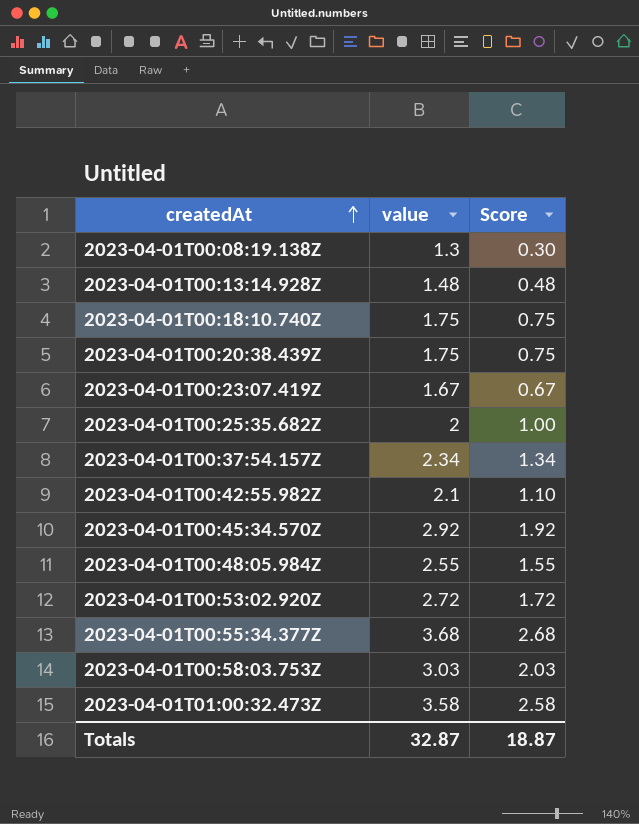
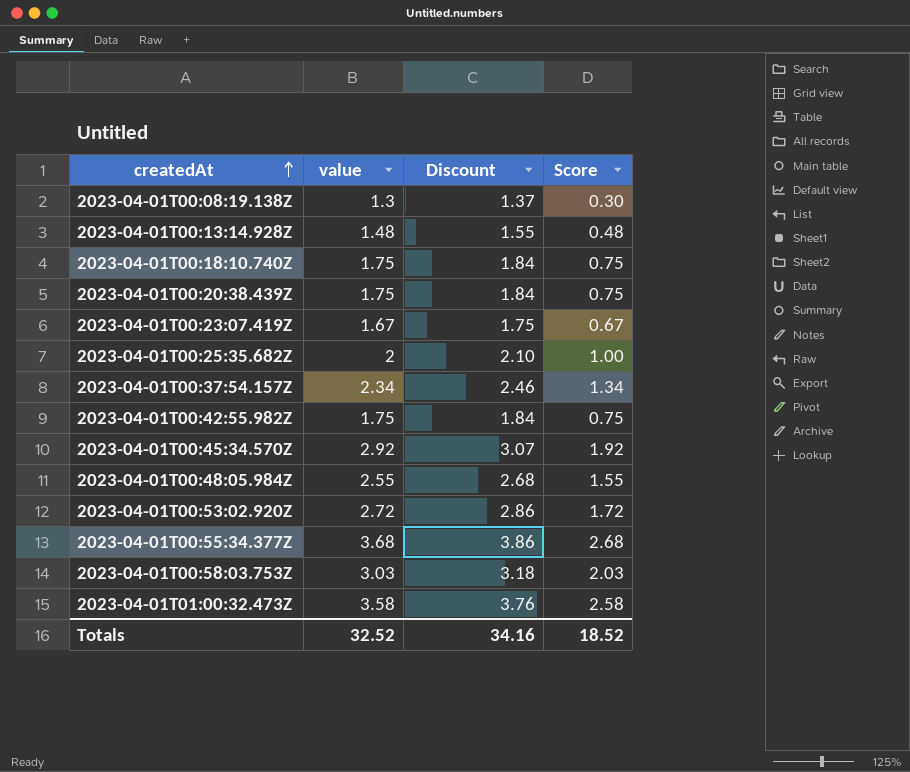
column Discount | formula: none -> [value] * 1.05
2023-04-01T00:42:55.982Z | value: 2.1 -> 1.75
2023-04-01T00:42:55.982Z | Score: 1.10 -> 0.75
Totals | value: 32.87 -> 32.52
Totals | Score: 18.87 -> 18.52

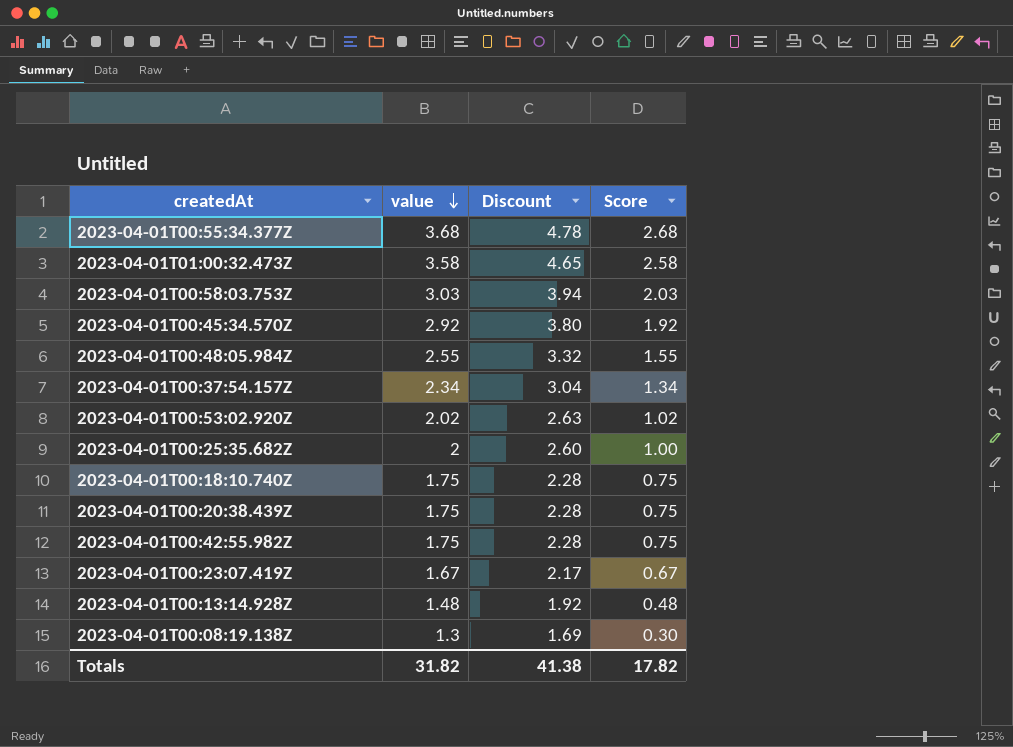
row order: createdAt ascending -> value descending
column Discount | formula: [value] * 1.05 -> [value] * 1.3
2023-04-01T00:53:02.920Z | value: 2.72 -> 2.02
2023-04-01T00:53:02.920Z | Score: 1.72 -> 1.02
Totals | value: 32.52 -> 31.82
Totals | Discount: 34.16 -> 41.38
Totals | Score: 18.52 -> 17.82

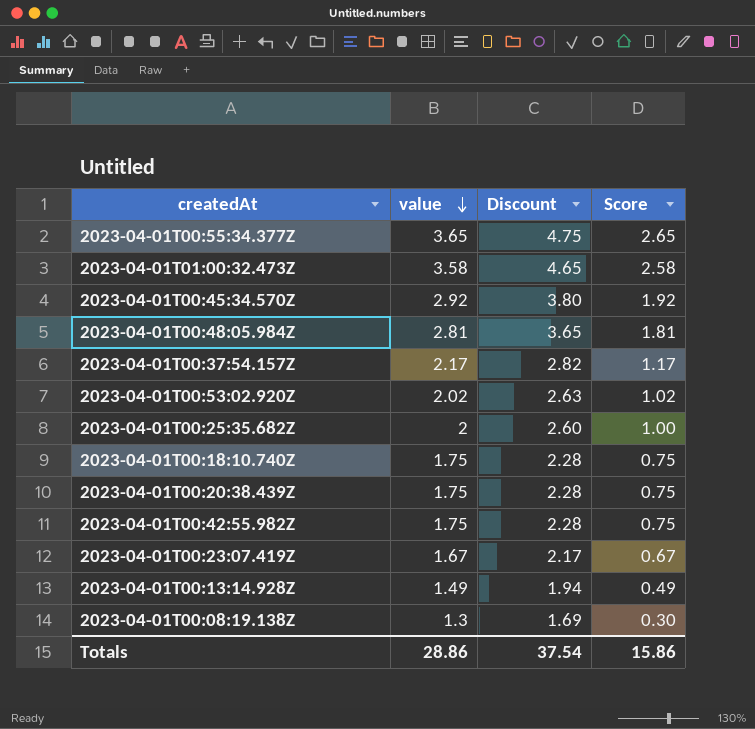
row 2023-04-01T00:58:03.753Z: 3.03 | 3.94 | 2.03 -> none
2023-04-01T00:55:34.377Z | value: 3.68 -> 3.65
2023-04-01T00:55:34.377Z | Discount: 4.78 -> 4.75
2023-04-01T00:55:34.377Z | Score: 2.68 -> 2.65
2023-04-01T00:48:05.984Z | value: 2.55 -> 2.81
2023-04-01T00:48:05.984Z | Discount: 3.32 -> 3.65
2023-04-01T00:48:05.984Z | Score: 1.55 -> 1.81
2023-04-01T00:37:54.157Z | value: 2.34 -> 2.17
2023-04-01T00:37:54.157Z | Discount: 3.04 -> 2.82
2023-04-01T00:37:54.157Z | Score: 1.34 -> 1.17
2023-04-01T00:13:14.928Z | value: 1.48 -> 1.49
2023-04-01T00:13:14.928Z | Discount: 1.92 -> 1.94
2023-04-01T00:13:14.928Z | Score: 0.48 -> 0.49
Totals | value: 31.82 -> 28.86
Totals | Discount: 41.38 -> 37.54
Totals | Score: 17.82 -> 15.86

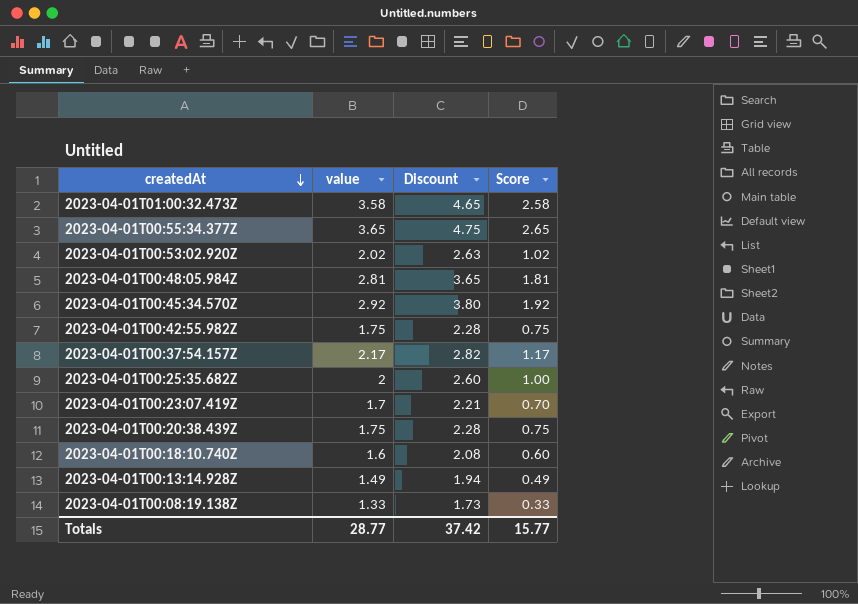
row order: value descending -> createdAt descending
2023-04-01T00:23:07.419Z | value: 1.67 -> 1.7
2023-04-01T00:23:07.419Z | Discount: 2.17 -> 2.21
2023-04-01T00:23:07.419Z | Score: 0.67 -> 0.70
2023-04-01T00:18:10.740Z | value: 1.75 -> 1.6
2023-04-01T00:18:10.740Z | Discount: 2.28 -> 2.08
2023-04-01T00:18:10.740Z | Score: 0.75 -> 0.60
2023-04-01T00:08:19.138Z | value: 1.3 -> 1.33
2023-04-01T00:08:19.138Z | Discount: 1.69 -> 1.73
2023-04-01T00:08:19.138Z | Score: 0.30 -> 0.33
Totals | value: 28.86 -> 28.77
Totals | Discount: 37.54 -> 37.42
Totals | Score: 15.86 -> 15.77

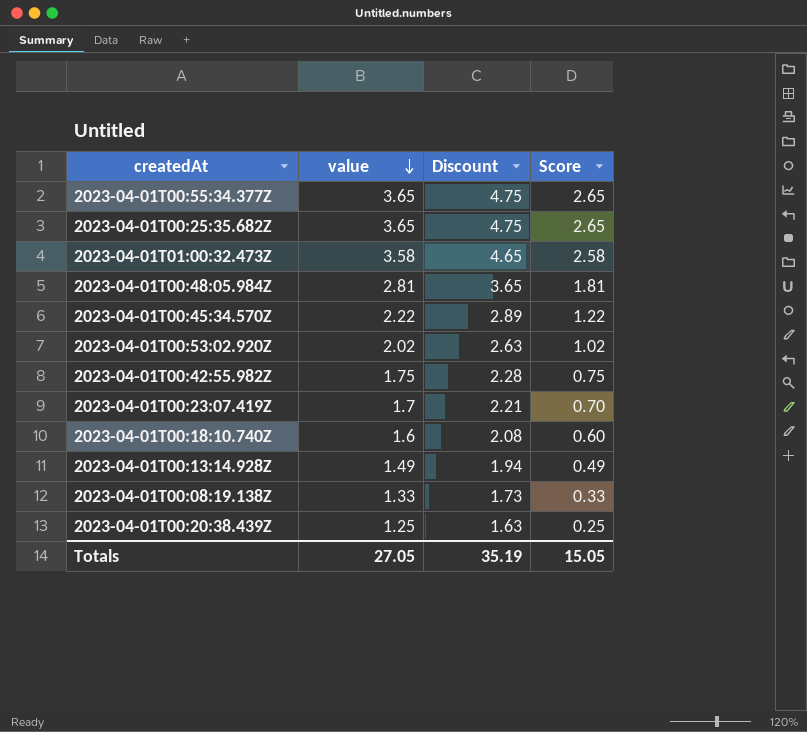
row order: createdAt descending -> value descending
row 2023-04-01T00:37:54.157Z: 2.17 | 2.82 | 1.17 -> none
2023-04-01T00:25:35.682Z | value: 2 -> 3.65
2023-04-01T00:25:35.682Z | Discount: 2.60 -> 4.75
2023-04-01T00:25:35.682Z | Score: 1.00 -> 2.65
2023-04-01T00:45:34.570Z | value: 2.92 -> 2.22
2023-04-01T00:45:34.570Z | Discount: 3.80 -> 2.89
2023-04-01T00:45:34.570Z | Score: 1.92 -> 1.22
2023-04-01T00:20:38.439Z | value: 1.75 -> 1.25
2023-04-01T00:20:38.439Z | Discount: 2.28 -> 1.63
2023-04-01T00:20:38.439Z | Score: 0.75 -> 0.25
Totals | value: 28.77 -> 27.05
Totals | Discount: 37.42 -> 35.19
Totals | Score: 15.77 -> 15.05

